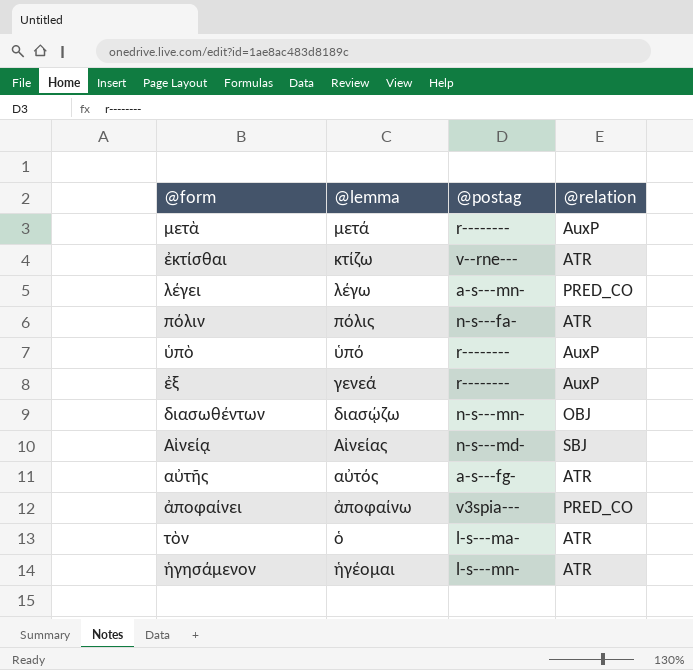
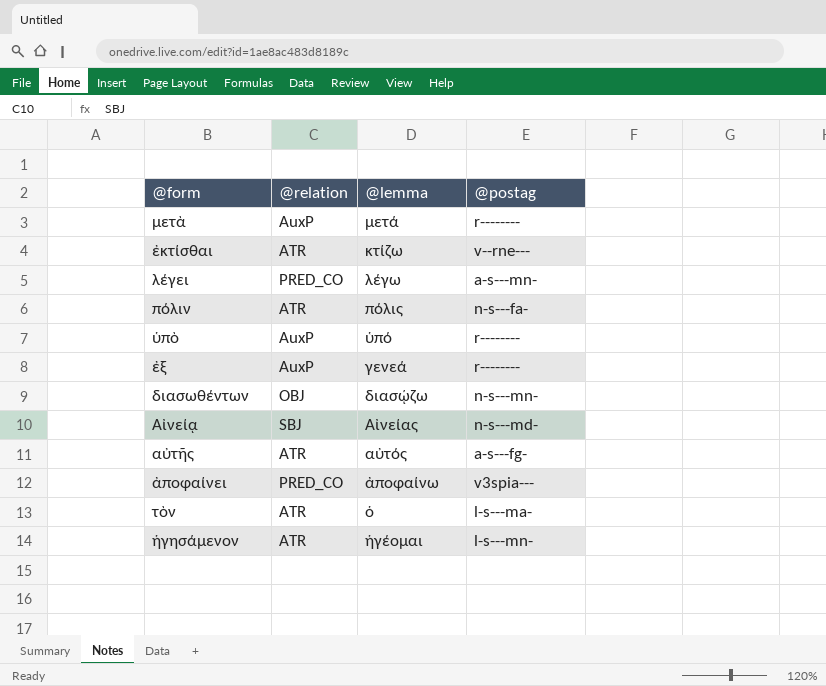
column @relation | position: 4 -> 2

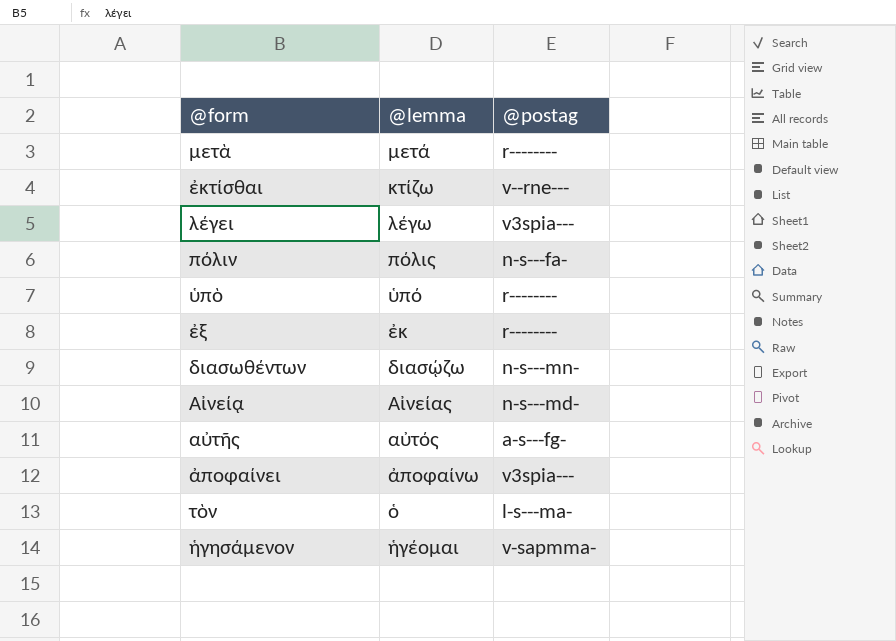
column @relation | position: 2 -> none
λέγει | @postag: a-s---mn- -> v3spia---
ἐξ | @lemma: γενεά -> ἐκ
ἡγησάμενον | @postag: l-s---mn- -> v-sapmma-

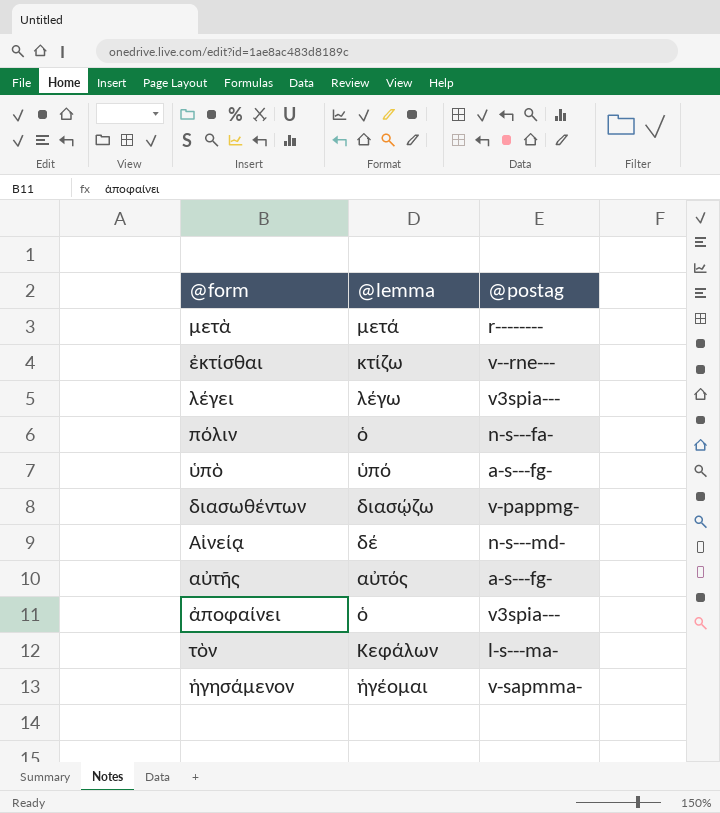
row ἐξ: ἐκ | r-------- -> none
πόλιν | @lemma: πόλις -> ὁ
ὑπὸ | @postag: r-------- -> a-s---fg-
διασωθέντων | @postag: n-s---mn- -> v-pappmg-
Αἰνείᾳ | @lemma: Αἰνείας -> δέ
ἀποφαίνει | @lemma: ἀποφαίνω -> ὁ
τὸν | @lemma: ὁ -> Κεφάλων

